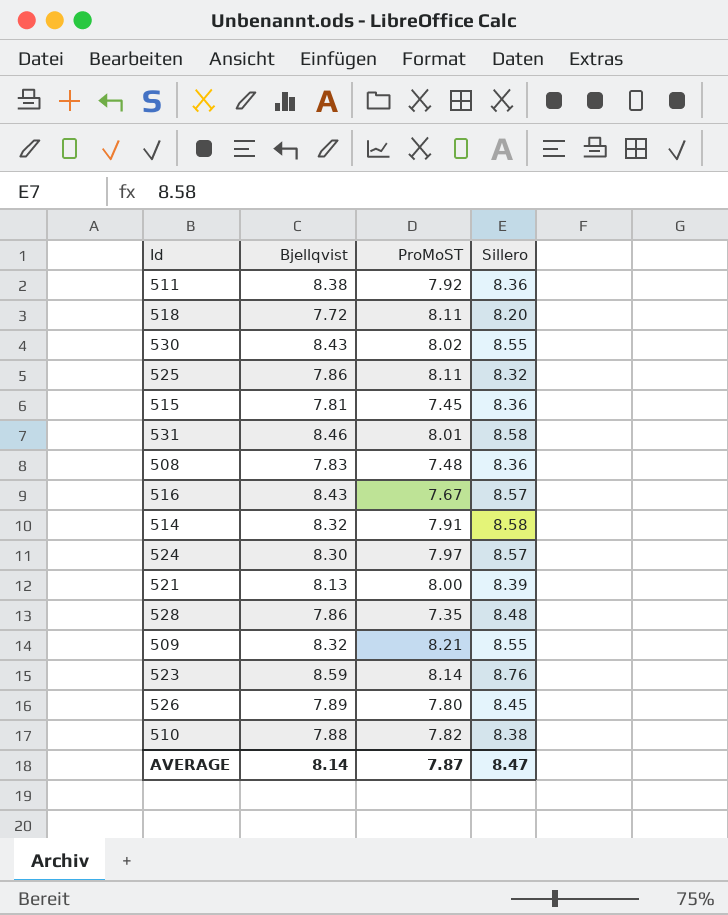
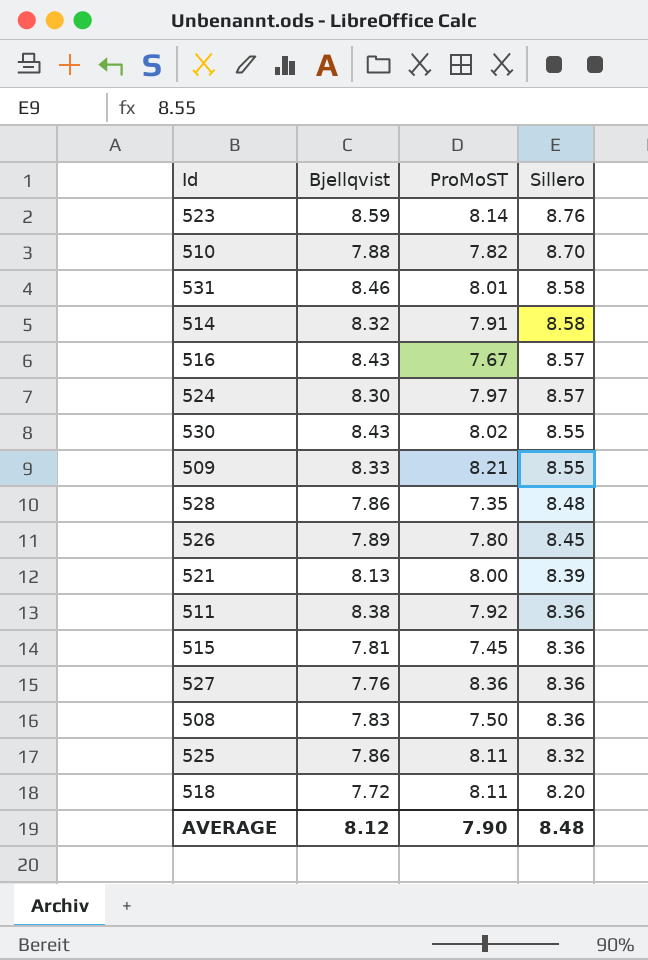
row order: none -> Sillero descending
510 | Sillero: 8.38 -> 8.70
509 | Bjellqvist: 8.32 -> 8.33
row 527: none -> 7.76 | 8.36 | 8.36
508 | ProMoST: 7.48 -> 7.50
AVERAGE | Bjellqvist: 8.14 -> 8.12
AVERAGE | ProMoST: 7.87 -> 7.90
AVERAGE | Sillero: 8.47 -> 8.48

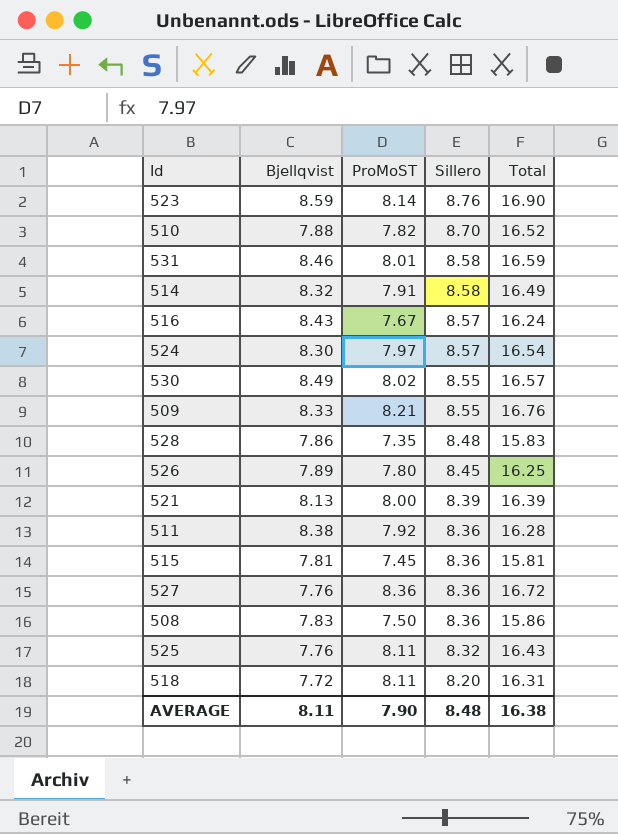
column Total | formula: none -> [ProMoST] + [Sillero]
530 | Bjellqvist: 8.43 -> 8.49
525 | Bjellqvist: 7.86 -> 7.76
AVERAGE | Bjellqvist: 8.12 -> 8.11

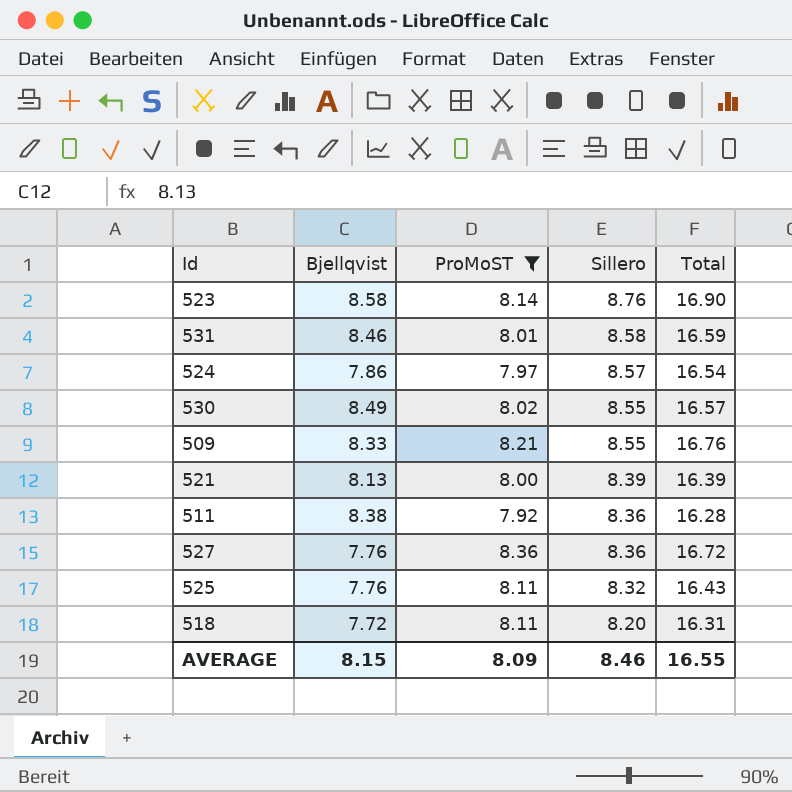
filter: none -> ProMoST >= 7.92
523 | Bjellqvist: 8.59 -> 8.58
524 | Bjellqvist: 8.30 -> 7.86
AVERAGE | Bjellqvist: 8.11 -> 8.15
AVERAGE | ProMoST: 7.90 -> 8.09
AVERAGE | Sillero: 8.48 -> 8.46
AVERAGE | Total: 16.38 -> 16.55

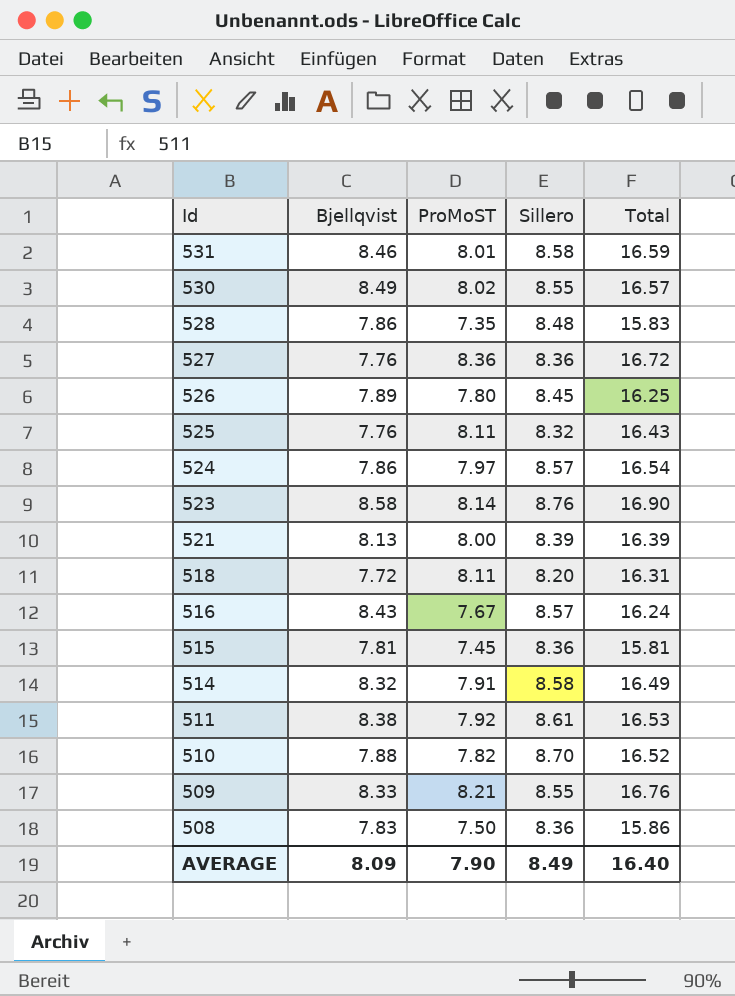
filter: ProMoST >= 7.92 -> none
row order: Sillero descending -> Id descending
511 | Sillero: 8.36 -> 8.61
511 | Total: 16.28 -> 16.53
AVERAGE | Bjellqvist: 8.15 -> 8.09
AVERAGE | ProMoST: 8.09 -> 7.90
AVERAGE | Sillero: 8.46 -> 8.49
AVERAGE | Total: 16.55 -> 16.40

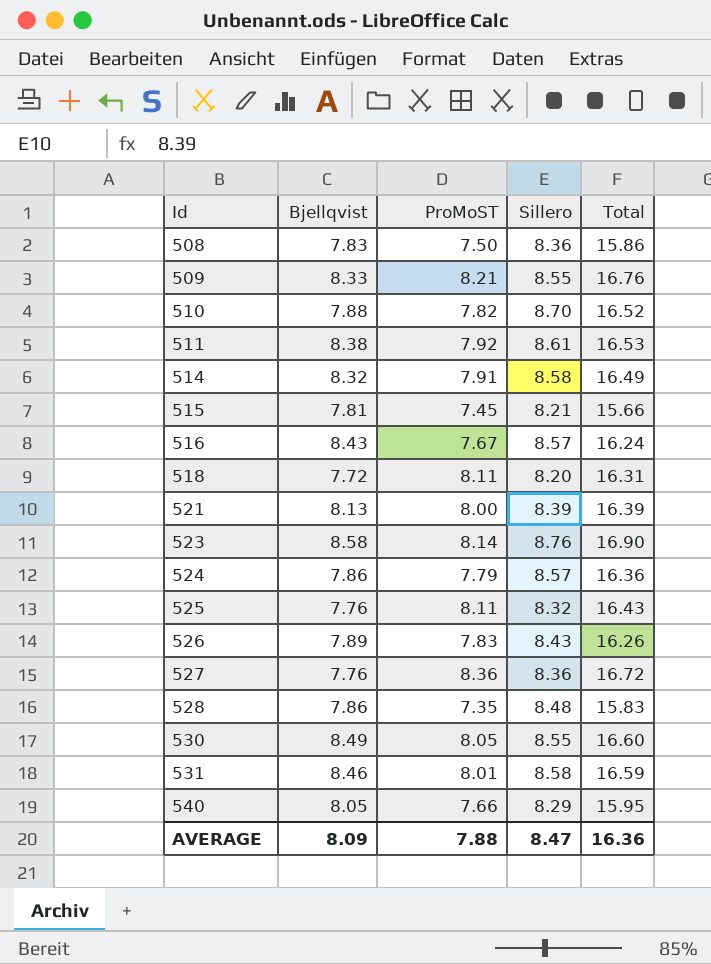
row order: Id descending -> Id ascending
515 | Sillero: 8.36 -> 8.21
515 | Total: 15.81 -> 15.66
524 | ProMoST: 7.97 -> 7.79
524 | Total: 16.54 -> 16.36
526 | ProMoST: 7.80 -> 7.83
526 | Sillero: 8.45 -> 8.43
526 | Total: 16.25 -> 16.26
530 | ProMoST: 8.02 -> 8.05
530 | Total: 16.57 -> 16.60
row 540: none -> 8.05 | 7.66 | 8.29 | 15.95
AVERAGE | ProMoST: 7.90 -> 7.88
AVERAGE | Sillero: 8.49 -> 8.47
AVERAGE | Total: 16.40 -> 16.36

